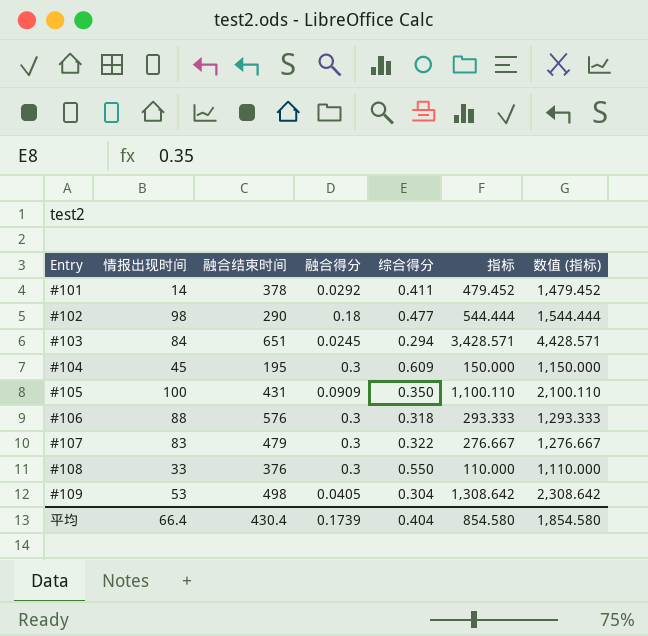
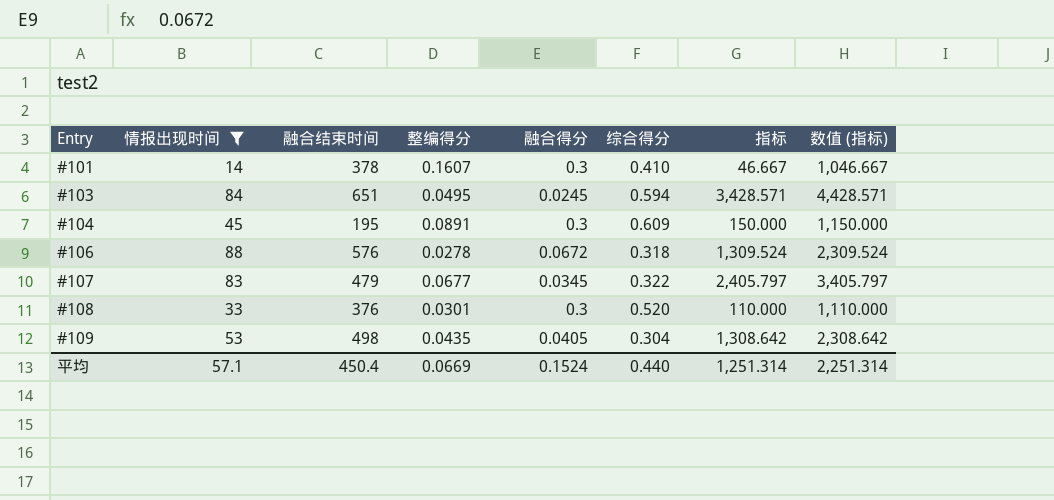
filter: none -> 情报出现时间 <= 88
column 整编得分 | position: none -> 4
#101 | 融合得分: 0.0292 -> 0.3
#101 | 综合得分: 0.411 -> 0.410
#101 | 指标: 479.452 -> 46.667
#101 | 数值 (指标): 1,479.452 -> 1,046.667
#103 | 综合得分: 0.294 -> 0.594
#106 | 融合得分: 0.3 -> 0.0672
#106 | 指标: 293.333 -> 1,309.524
#106 | 数值 (指标): 1,293.333 -> 2,309.524
#107 | 融合得分: 0.3 -> 0.0345
#107 | 指标: 276.667 -> 2,405.797
#107 | 数值 (指标): 1,276.667 -> 3,405.797
#108 | 综合得分: 0.550 -> 0.520
平均 | 情报出现时间: 66.4 -> 57.1
平均 | 融合结束时间: 430.4 -> 450.4
平均 | 融合得分: 0.1739 -> 0.1524
平均 | 综合得分: 0.404 -> 0.440
平均 | 指标: 854.580 -> 1,251.314
平均 | 数值 (指标): 1,854.580 -> 2,251.314

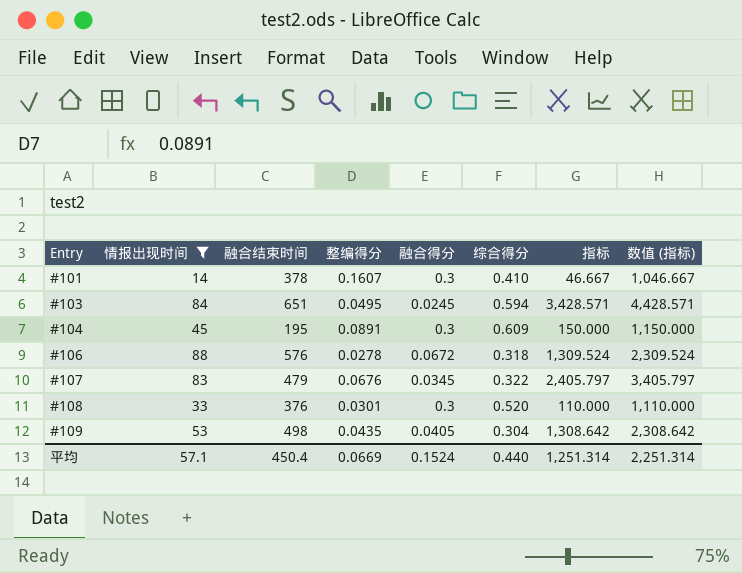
#107 | 整编得分: 0.0677 -> 0.0676

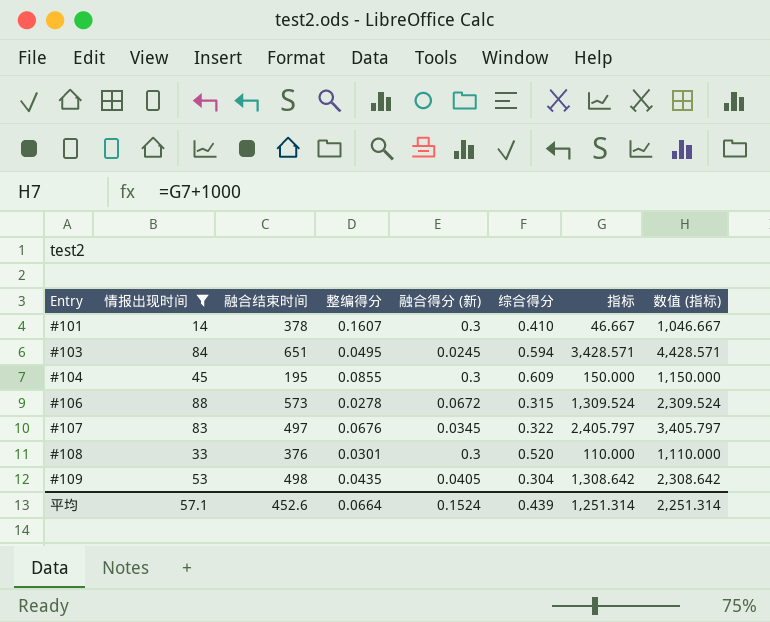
column name: 融合得分 -> 融合得分 (新)
#104 | 整编得分: 0.0891 -> 0.0855
#106 | 融合结束时间: 576 -> 573
#106 | 综合得分: 0.318 -> 0.315
#107 | 融合结束时间: 479 -> 497
平均 | 融合结束时间: 450.4 -> 452.6
平均 | 整编得分: 0.0669 -> 0.0664
平均 | 综合得分: 0.440 -> 0.439

